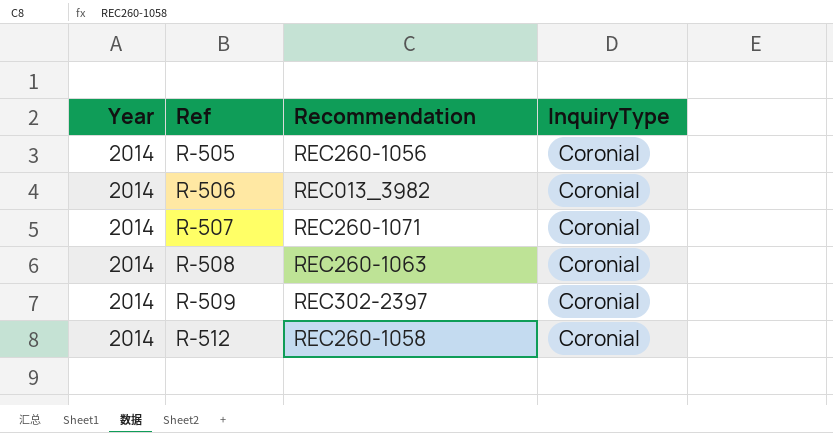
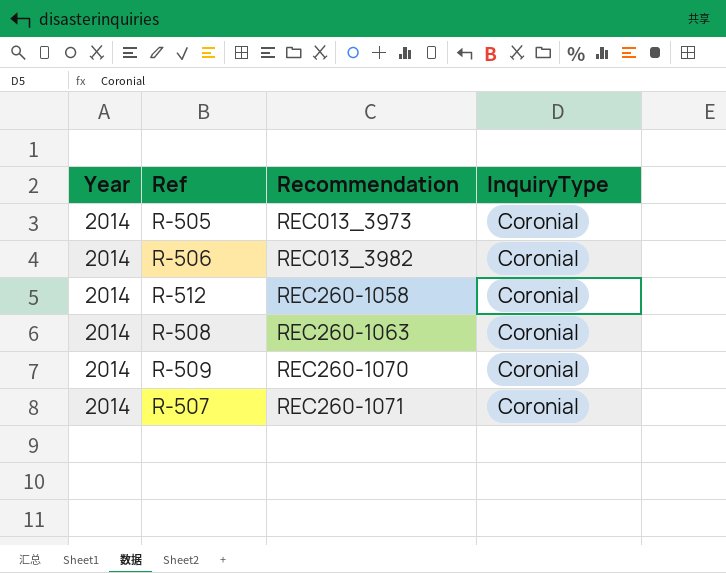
row order: Ref ascending -> Recommendation ascending
R-505 | Recommendation: REC260-1056 -> REC013_3973
R-509 | Recommendation: REC302-2397 -> REC260-1070

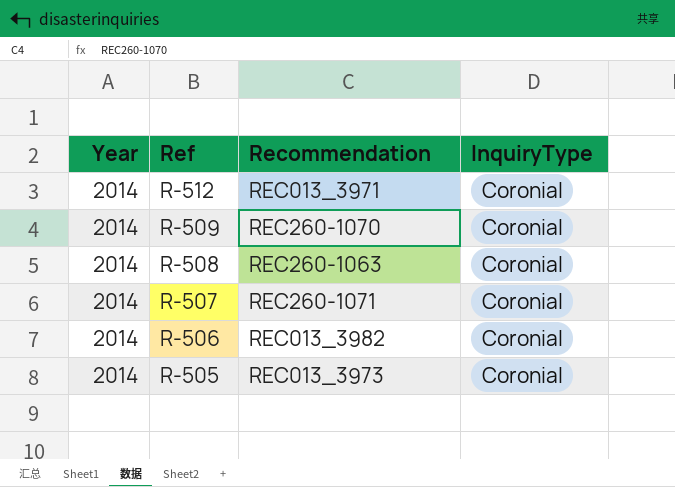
row order: Recommendation ascending -> Ref descending
R-512 | Recommendation: REC260-1058 -> REC013_3971

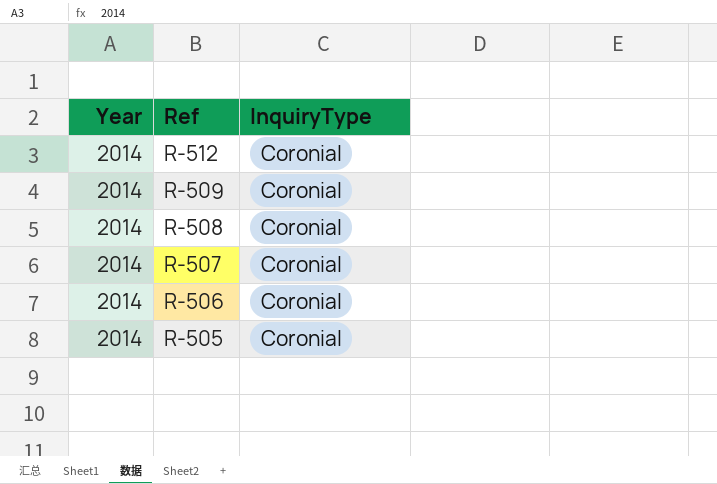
column Recommendation | position: 3 -> none

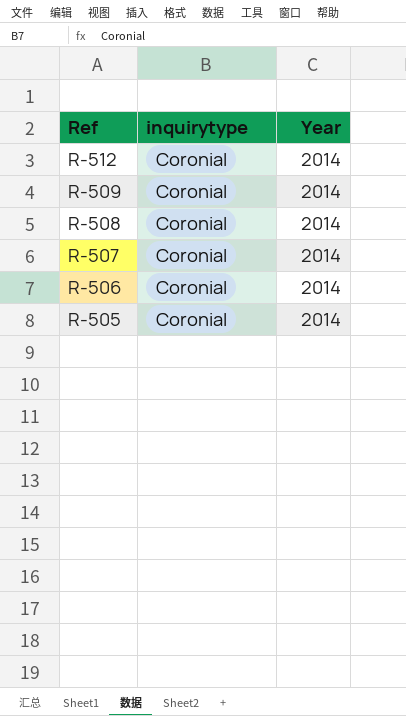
column name: InquiryType -> inquirytype
column Year | position: 1 -> 3

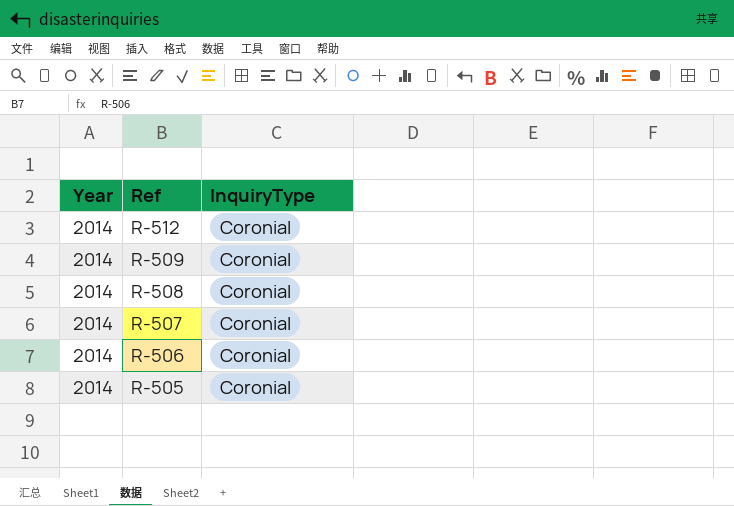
column Year | position: 3 -> 1
column name: inquirytype -> InquiryType

